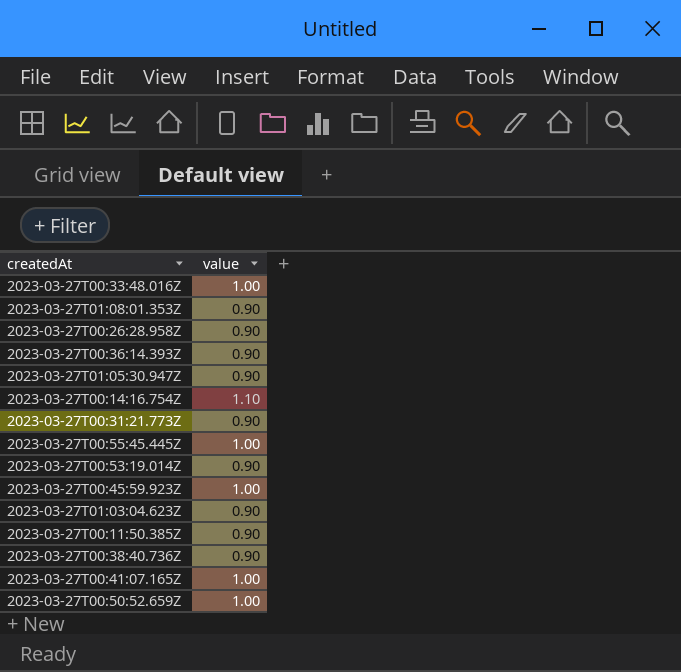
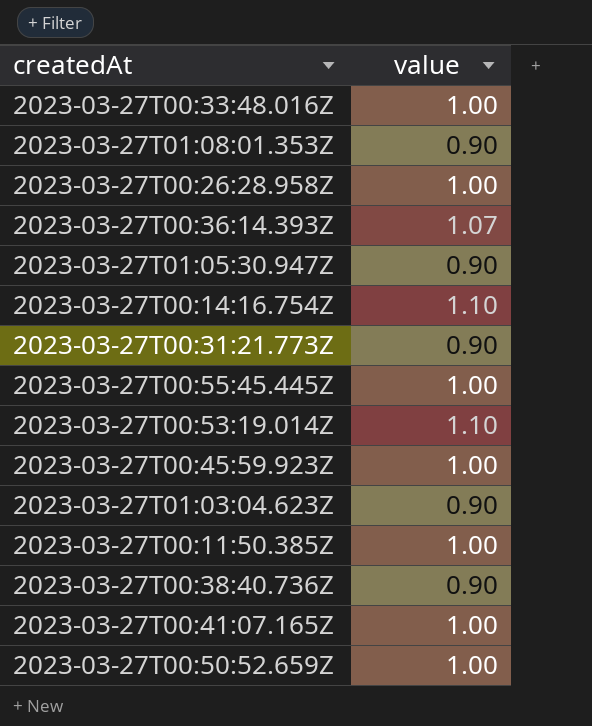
2023-03-27T00:26:28.958Z | value: 0.90 -> 1.00
2023-03-27T00:36:14.393Z | value: 0.90 -> 1.07
2023-03-27T00:53:19.014Z | value: 0.90 -> 1.10
2023-03-27T00:11:50.385Z | value: 0.90 -> 1.00

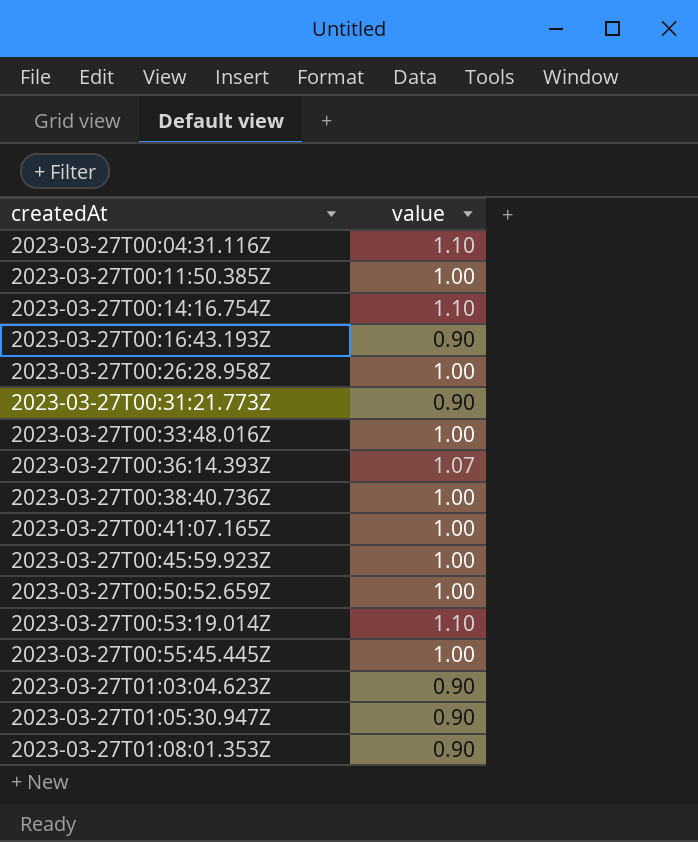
row order: none -> createdAt ascending
row 2023-03-27T00:04:31.116Z: none -> 1.10
row 2023-03-27T00:16:43.193Z: none -> 0.90
2023-03-27T00:38:40.736Z | value: 0.90 -> 1.00

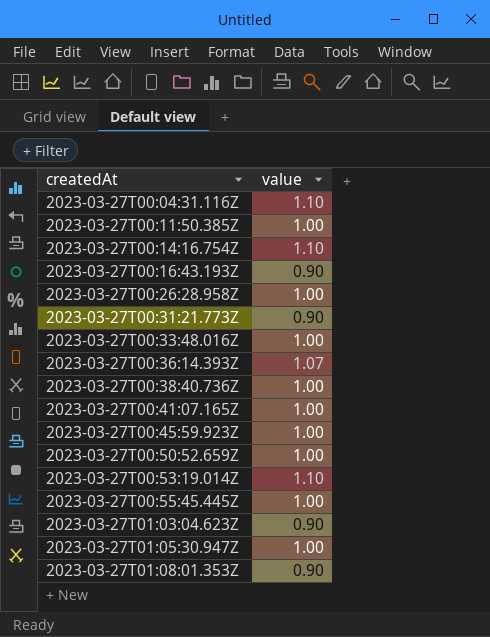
2023-03-27T01:05:30.947Z | value: 0.90 -> 1.00

